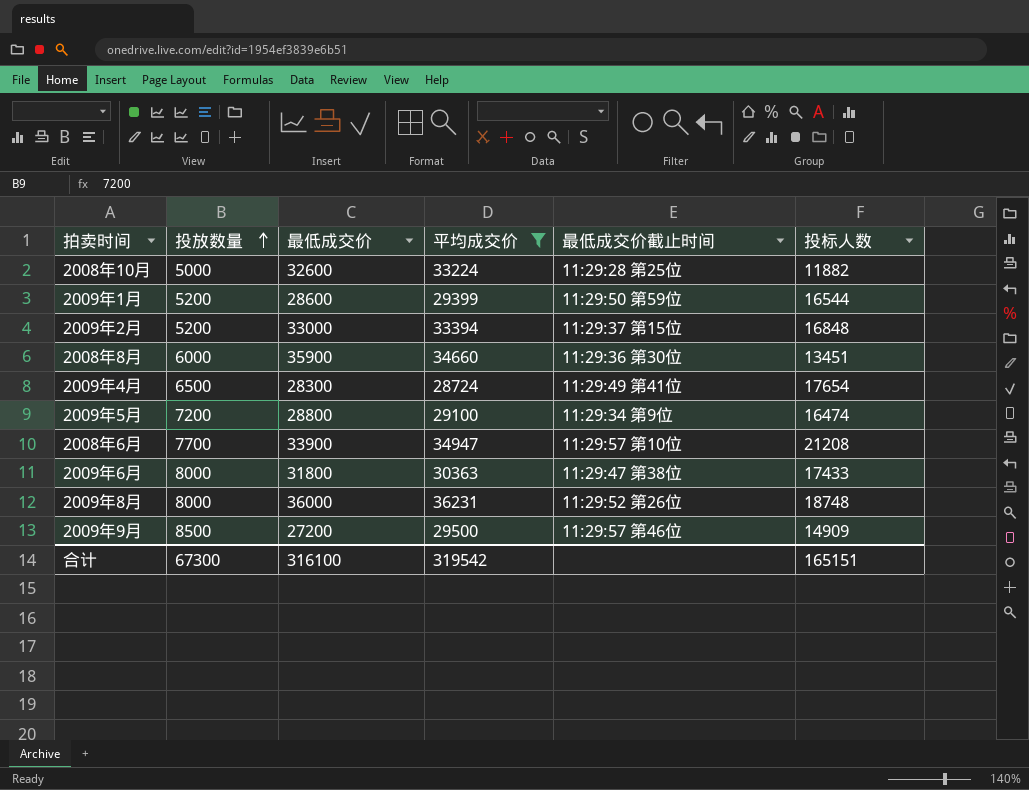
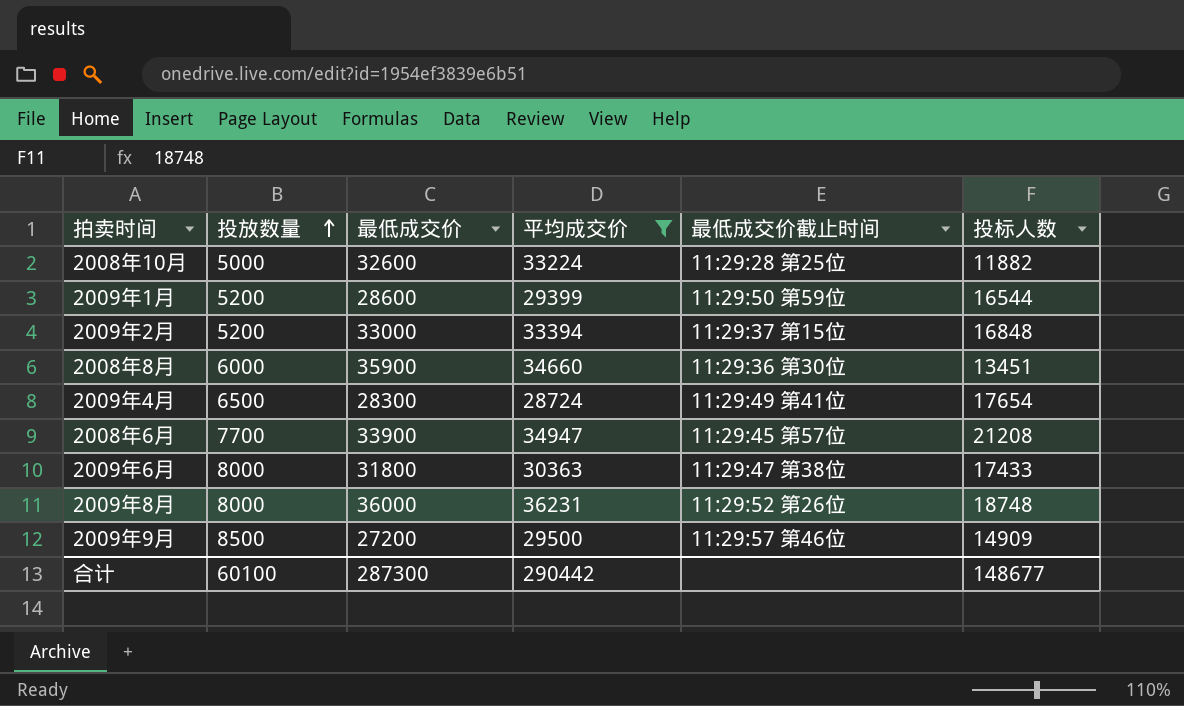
row 2009年5月: 7200 | 28800 | 29100 | 11:29:34 第9位 | 16474 -> none
2008年6月 | 最低成交价截止时间: 11:29:57 第10位 -> 11:29:45 第57位
合计 | 投放数量: 67300 -> 60100
合计 | 最低成交价: 316100 -> 287300
合计 | 平均成交价: 319542 -> 290442
合计 | 投标人数: 165151 -> 148677

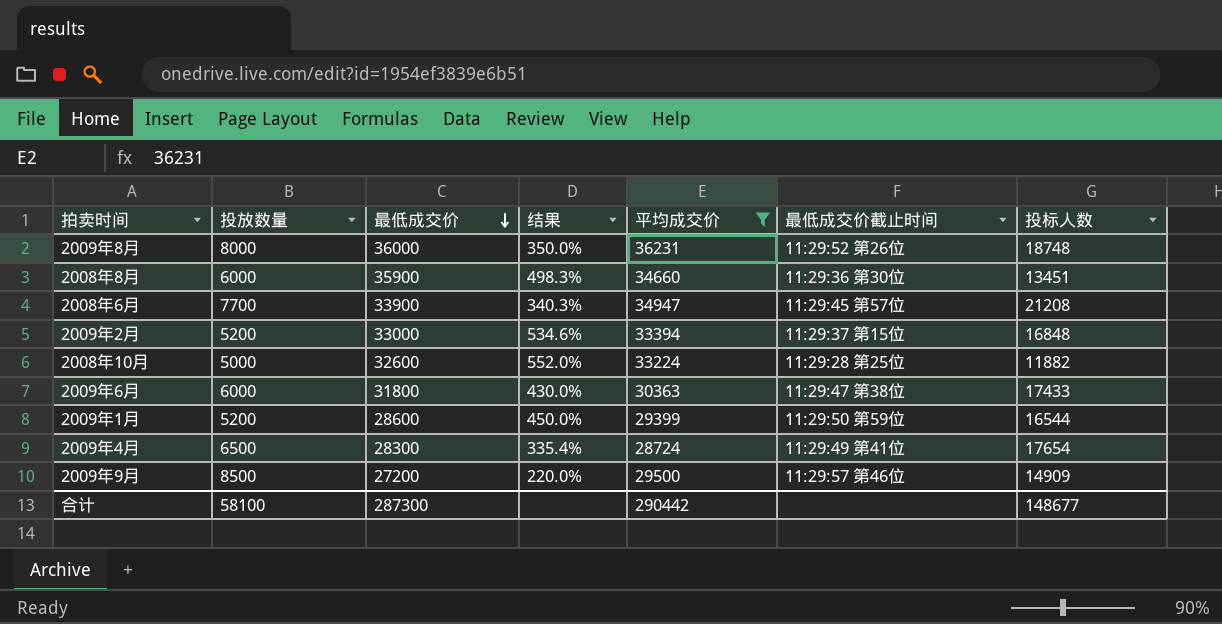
row order: 投放数量 ascending -> 最低成交价 descending
column 结果 | formula: none -> ([最低成交价] - [投放数量]) / [投放数量]
2009年6月 | 投放数量: 8000 -> 6000
合计 | 投放数量: 60100 -> 58100

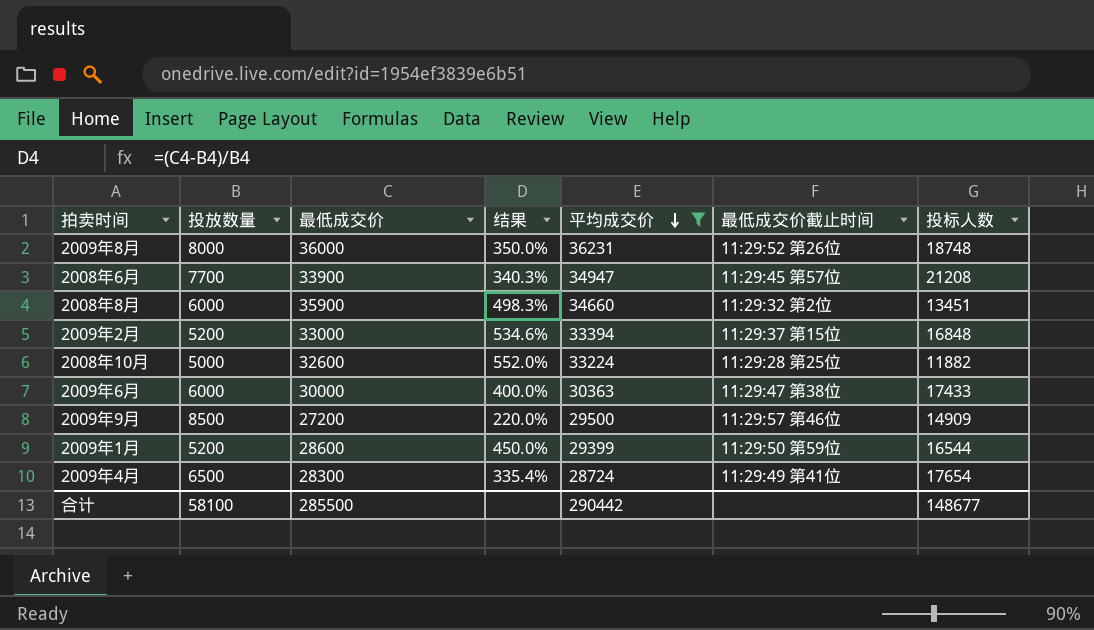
row order: 最低成交价 descending -> 平均成交价 descending
2008年8月 | 最低成交价截止时间: 11:29:36 第30位 -> 11:29:32 第2位
2009年6月 | 最低成交价: 31800 -> 30000
2009年6月 | 结果: 430.0% -> 400.0%
合计 | 最低成交价: 287300 -> 285500

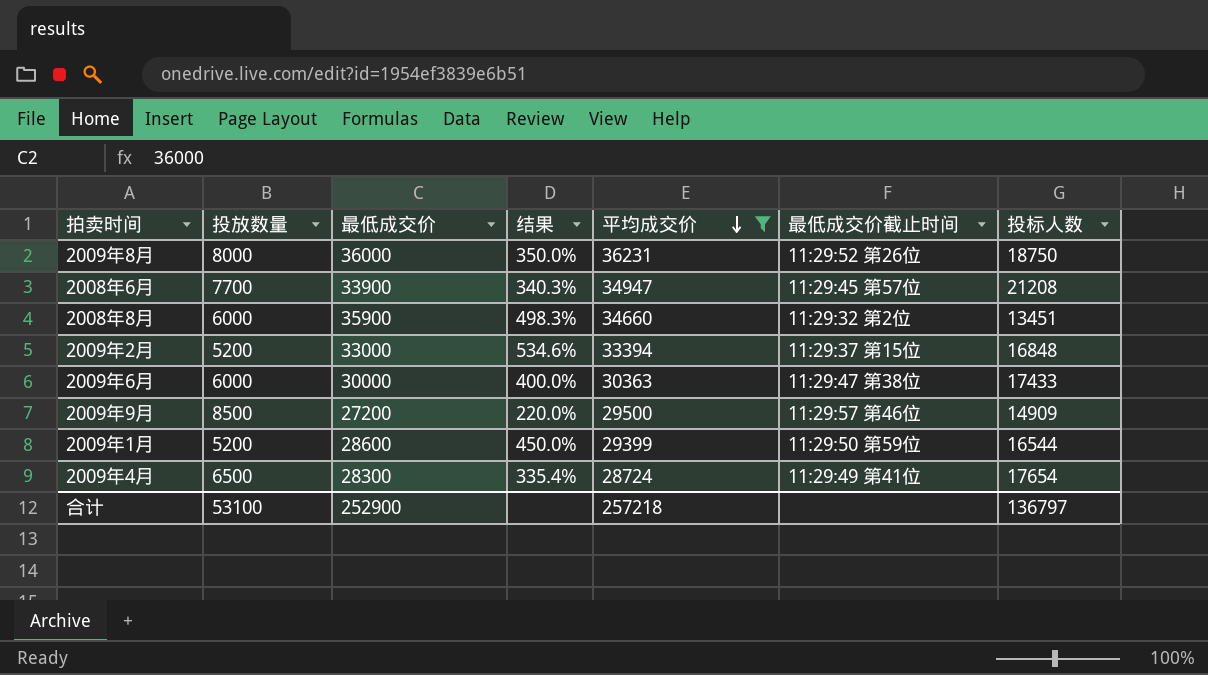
row 2008年10月: 5000 | 32600 | 552.0% | 33224 | 11:29:28 第25位 | 11882 -> none
2009年8月 | 投标人数: 18748 -> 18750
合计 | 投放数量: 58100 -> 53100
合计 | 最低成交价: 285500 -> 252900
合计 | 平均成交价: 290442 -> 257218
合计 | 投标人数: 148677 -> 136797

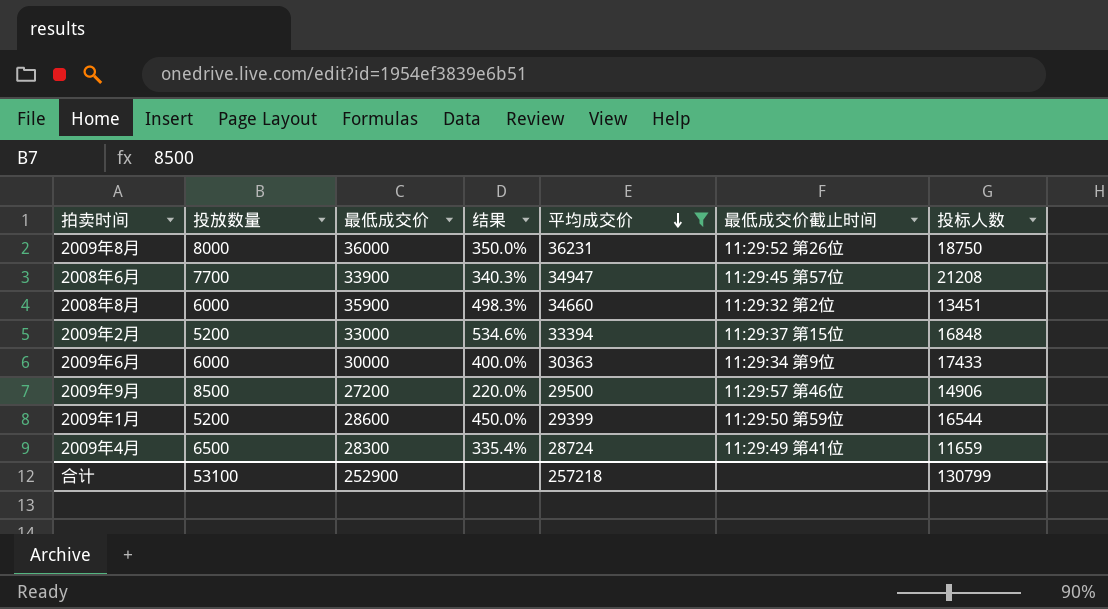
2009年6月 | 最低成交价截止时间: 11:29:47 第38位 -> 11:29:34 第9位
2009年9月 | 投标人数: 14909 -> 14906
2009年4月 | 投标人数: 17654 -> 11659
合计 | 投标人数: 136797 -> 130799

